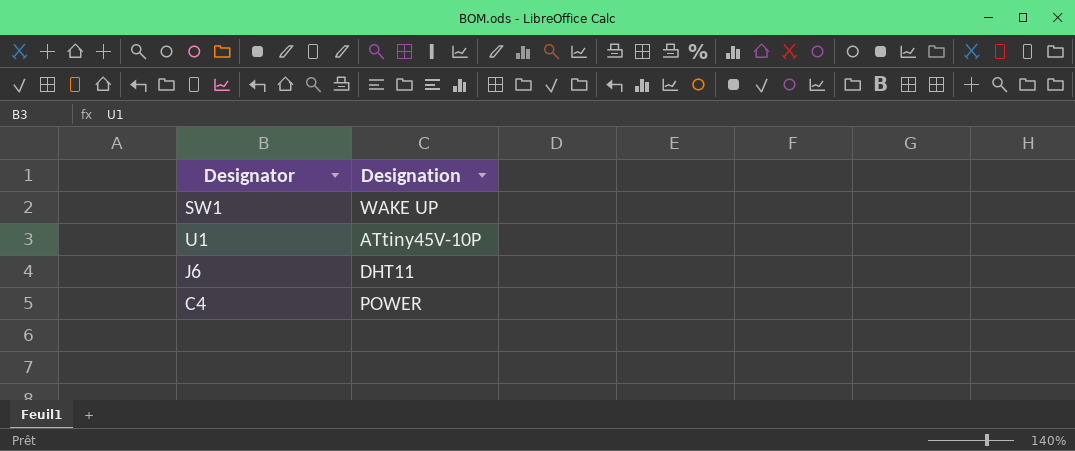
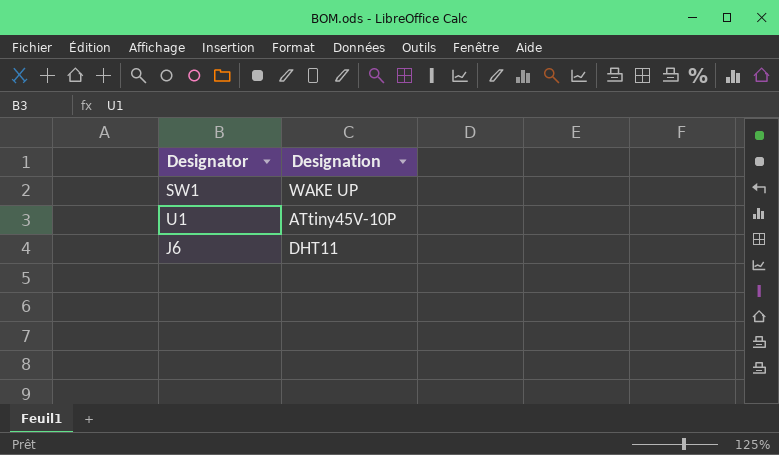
row C4: POWER -> none

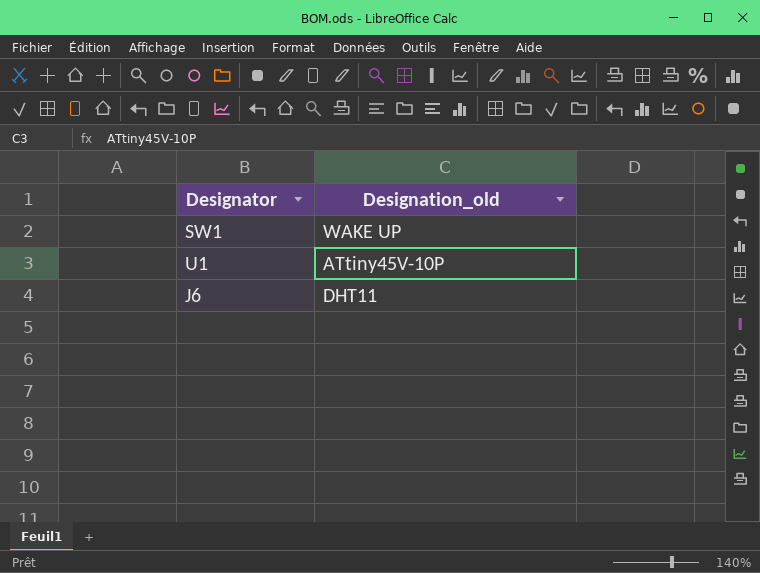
column name: Designation -> Designation_old

